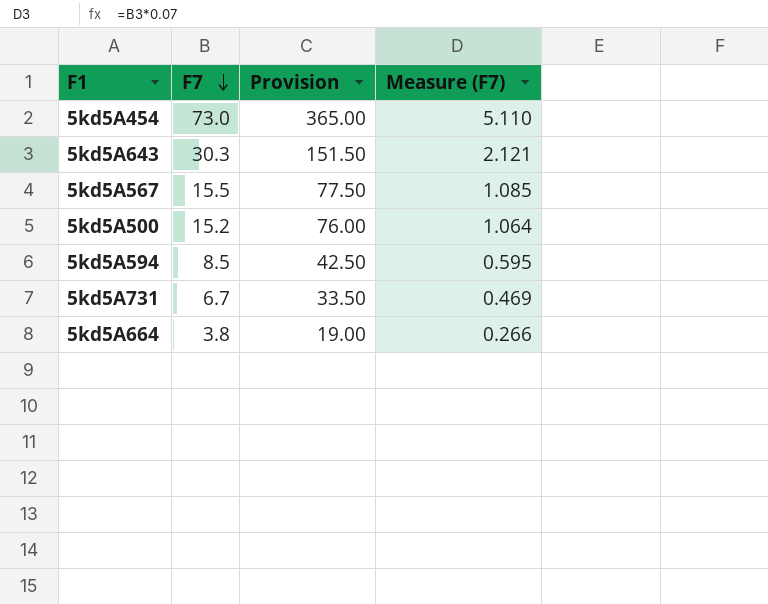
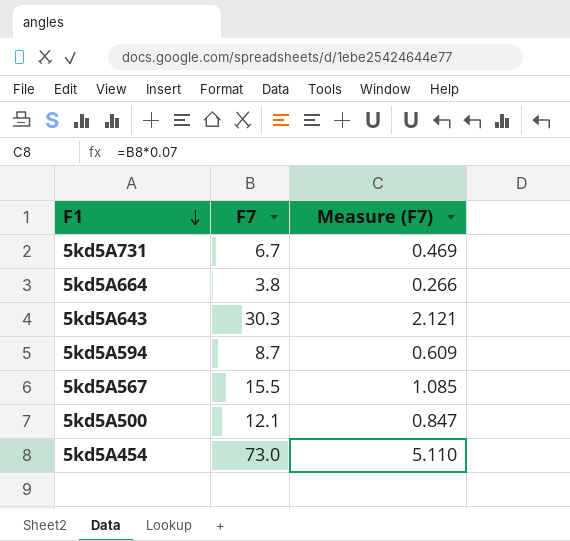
row order: F7 descending -> F1 descending
column Provision | formula: [F7] * 5 -> none
5kd5A594 | F7: 8.5 -> 8.7
5kd5A594 | Measure (F7): 0.595 -> 0.609
5kd5A500 | F7: 15.2 -> 12.1
5kd5A500 | Measure (F7): 1.064 -> 0.847

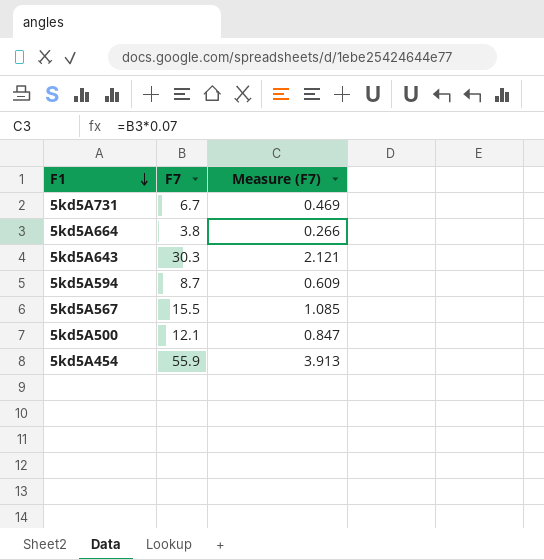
5kd5A454 | F7: 73.0 -> 55.9
5kd5A454 | Measure (F7): 5.110 -> 3.913

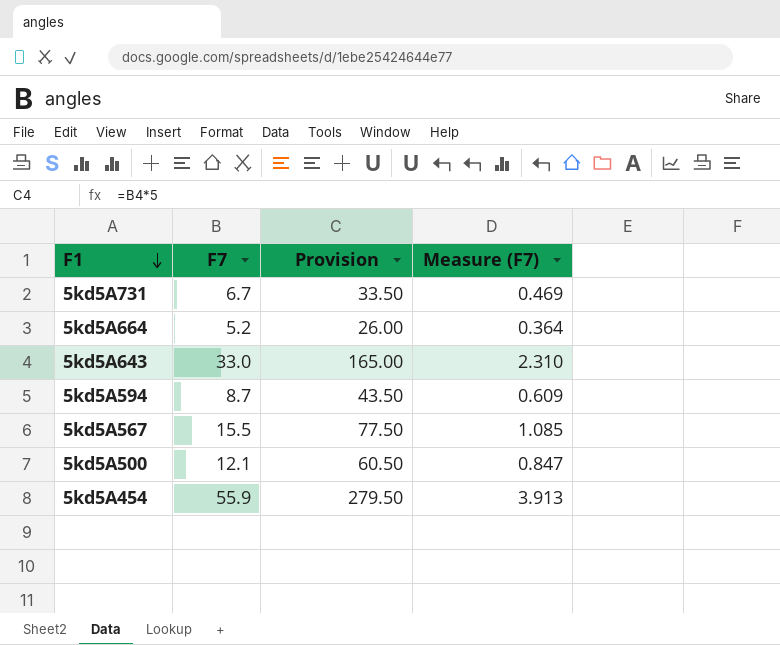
column Provision | formula: none -> [F7] * 5
5kd5A664 | F7: 3.8 -> 5.2
5kd5A664 | Measure (F7): 0.266 -> 0.364
5kd5A643 | F7: 30.3 -> 33.0
5kd5A643 | Measure (F7): 2.121 -> 2.310

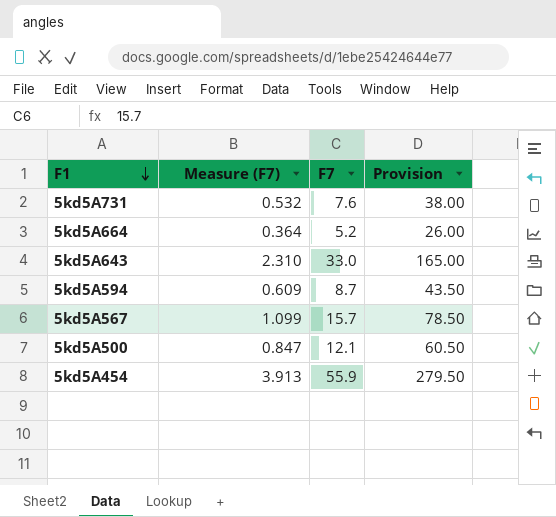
column Measure (F7) | position: 4 -> 2
5kd5A731 | Measure (F7): 0.469 -> 0.532
5kd5A731 | F7: 6.7 -> 7.6
5kd5A731 | Provision: 33.50 -> 38.00
5kd5A567 | Measure (F7): 1.085 -> 1.099
5kd5A567 | F7: 15.5 -> 15.7
5kd5A567 | Provision: 77.50 -> 78.50

